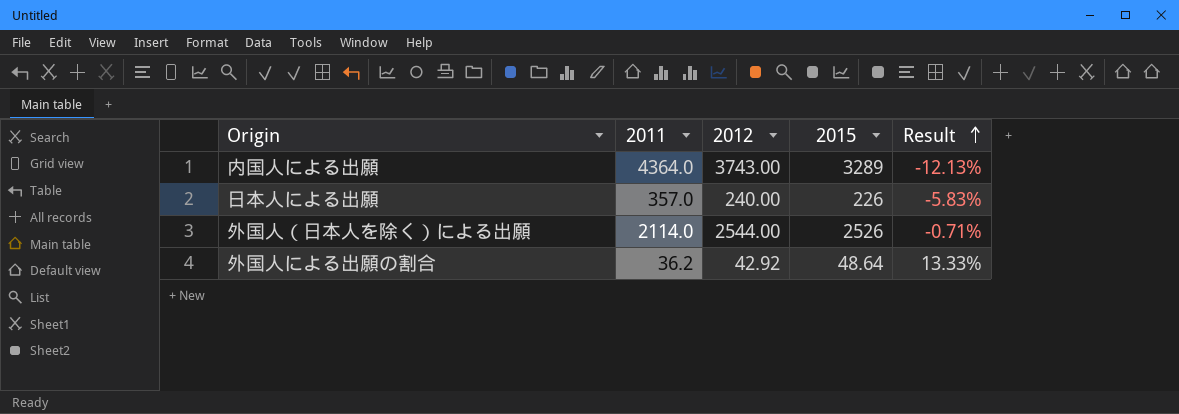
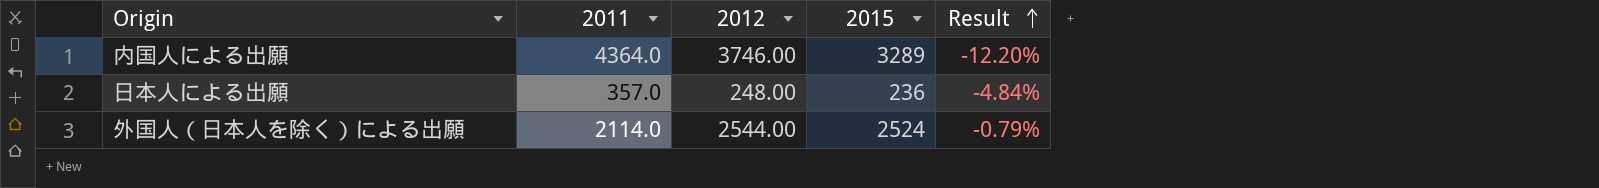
row 外国人による出願の割合: 36.2 | 42.92 | 48.64 | 13.33% -> none
内国人による出願 | 2012: 3743.00 -> 3746.00
内国人による出願 | Result: -12.13% -> -12.20%
日本人による出願 | 2012: 240.00 -> 248.00
日本人による出願 | 2015: 226 -> 236
日本人による出願 | Result: -5.83% -> -4.84%
外国人（日本人を除く）による出願 | 2015: 2526 -> 2524
外国人（日本人を除く）による出願 | Result: -0.71% -> -0.79%

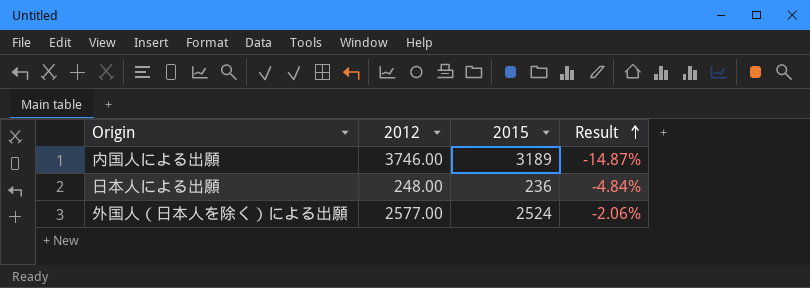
column 2011 | position: 2 -> none
内国人による出願 | 2015: 3289 -> 3189
内国人による出願 | Result: -12.20% -> -14.87%
外国人（日本人を除く）による出願 | 2012: 2544.00 -> 2577.00
外国人（日本人を除く）による出願 | Result: -0.79% -> -2.06%

